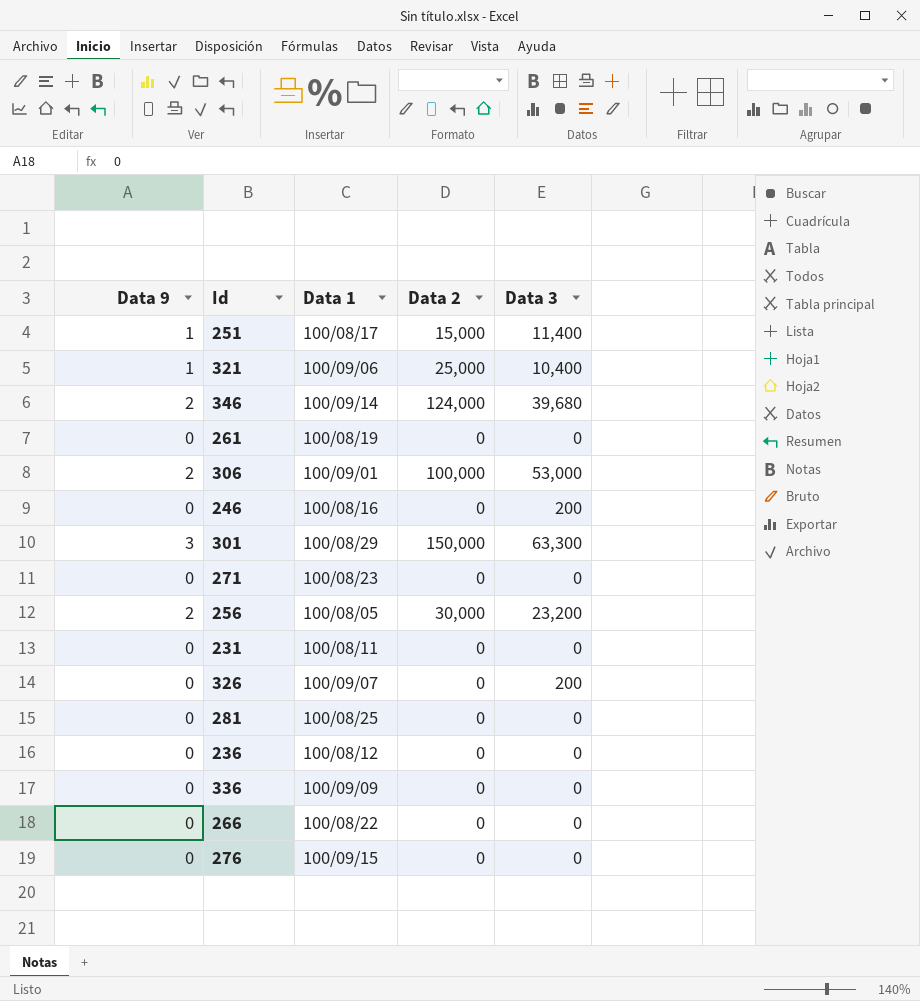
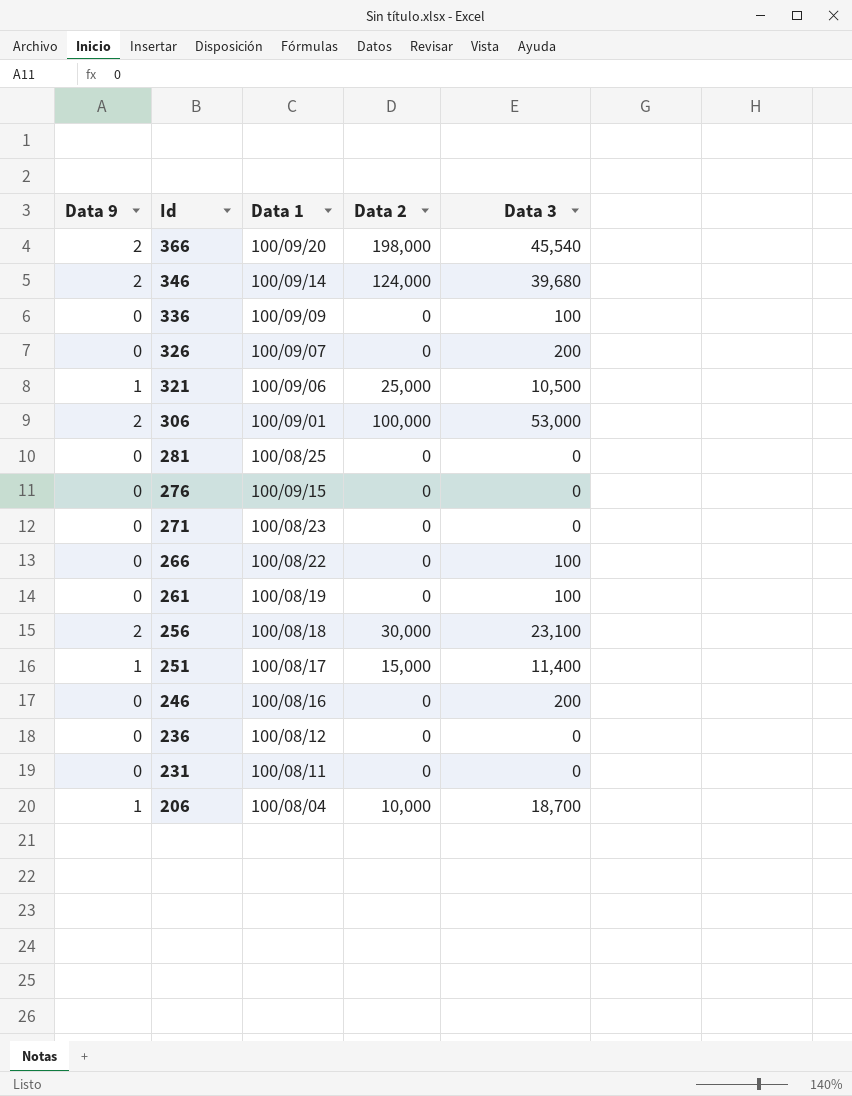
row order: none -> Id descending
row 301: 3 | 100/08/29 | 150,000 | 63,300 -> none
row 366: none -> 2 | 100/09/20 | 198,000 | 45,540
336 | Data 3: 0 -> 100
321 | Data 3: 10,400 -> 10,500
266 | Data 3: 0 -> 100
261 | Data 3: 0 -> 100
256 | Data 1: 100/08/05 -> 100/08/18
256 | Data 3: 23,200 -> 23,100
row 206: none -> 1 | 100/08/04 | 10,000 | 18,700

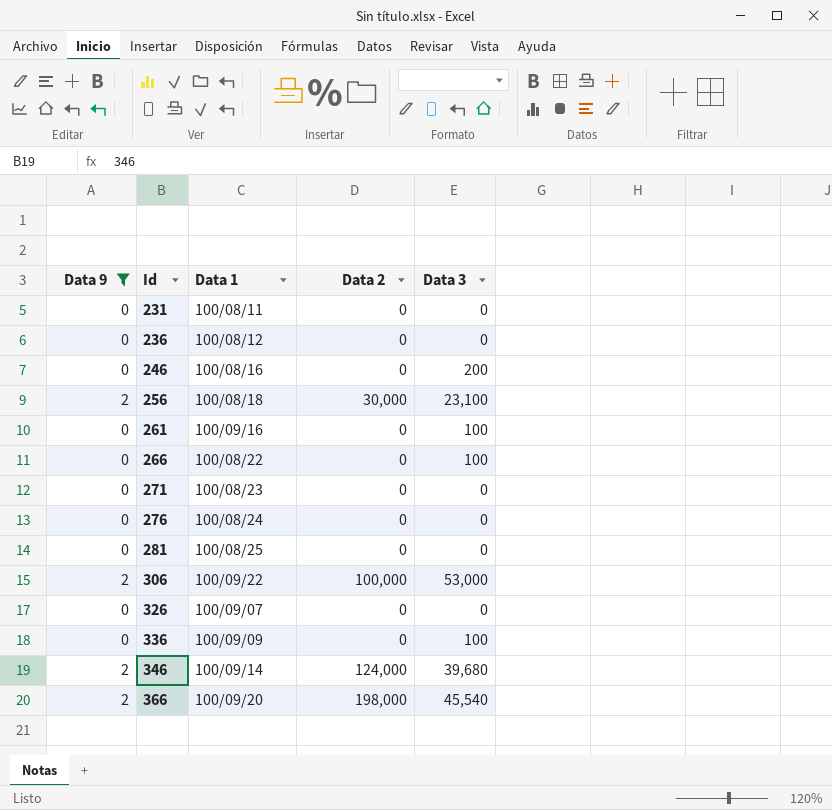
filter: none -> Data 9 != 1
row order: Id descending -> Id ascending
261 | Data 1: 100/08/19 -> 100/09/16
276 | Data 1: 100/09/15 -> 100/08/24
306 | Data 1: 100/09/01 -> 100/09/22
326 | Data 3: 200 -> 0

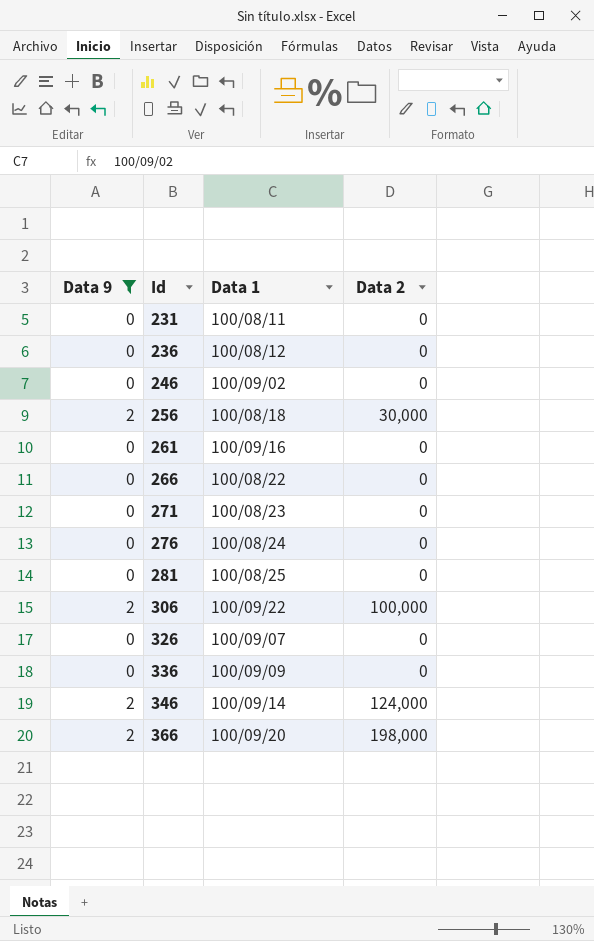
column Data 3 | position: 5 -> none
246 | Data 1: 100/08/16 -> 100/09/02

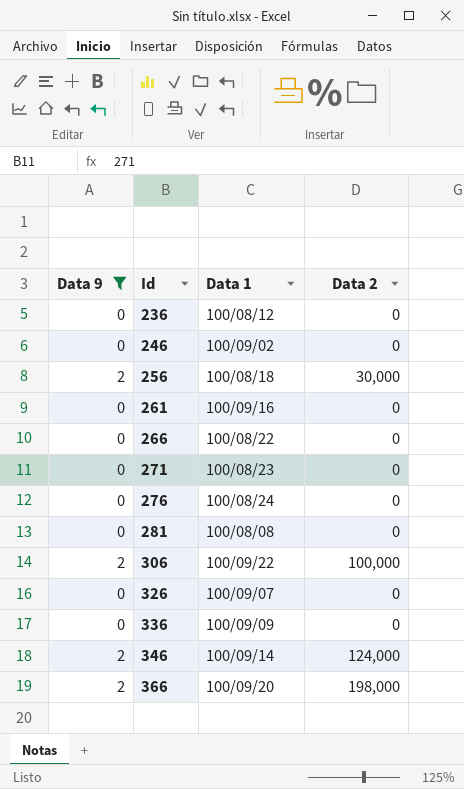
row 231: 0 | 100/08/11 | 0 -> none
281 | Data 1: 100/08/25 -> 100/08/08

